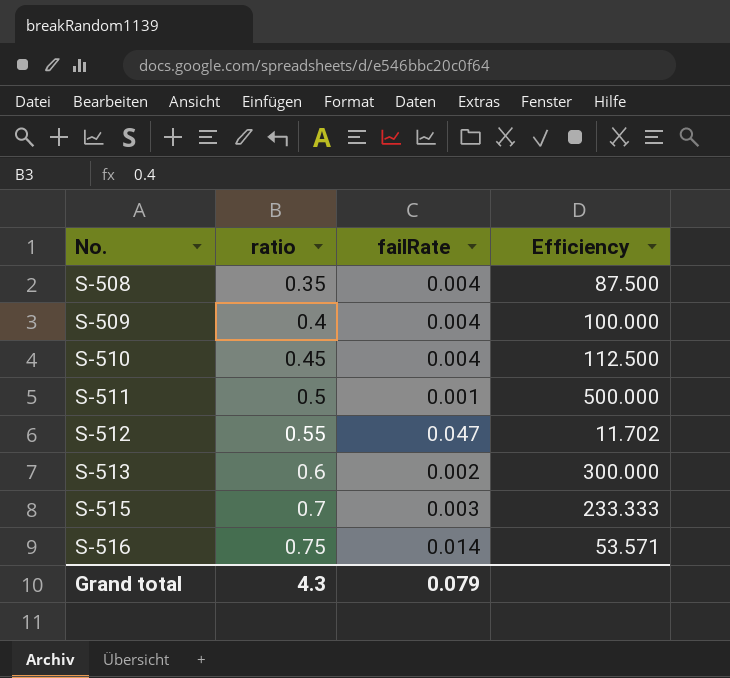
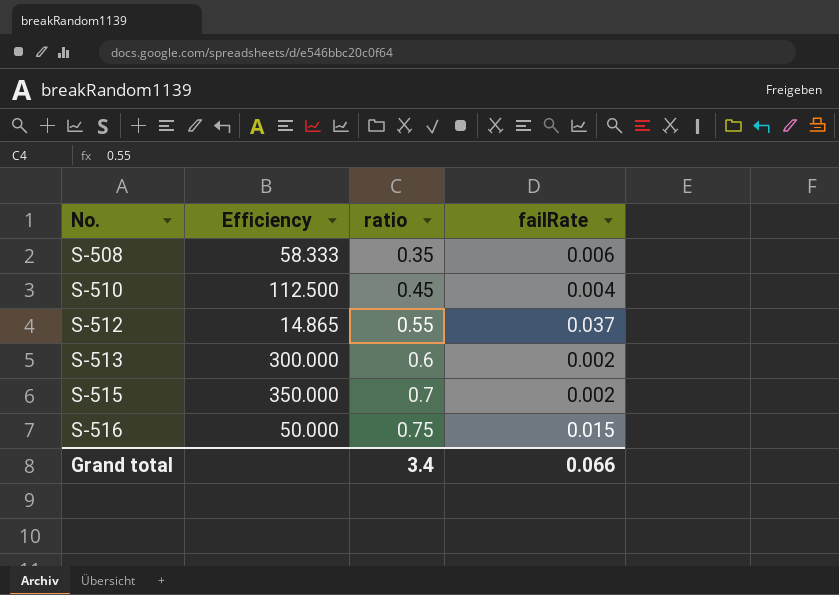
column Efficiency | position: 4 -> 2
row S-509: 0.4 | 0.004 | 100.000 -> none
row S-511: 0.5 | 0.001 | 500.000 -> none
S-508 | Efficiency: 87.500 -> 58.333
S-508 | failRate: 0.004 -> 0.006
S-512 | Efficiency: 11.702 -> 14.865
S-512 | failRate: 0.047 -> 0.037
S-515 | Efficiency: 233.333 -> 350.000
S-515 | failRate: 0.003 -> 0.002
S-516 | Efficiency: 53.571 -> 50.000
S-516 | failRate: 0.014 -> 0.015
Grand total | ratio: 4.3 -> 3.4
Grand total | failRate: 0.079 -> 0.066

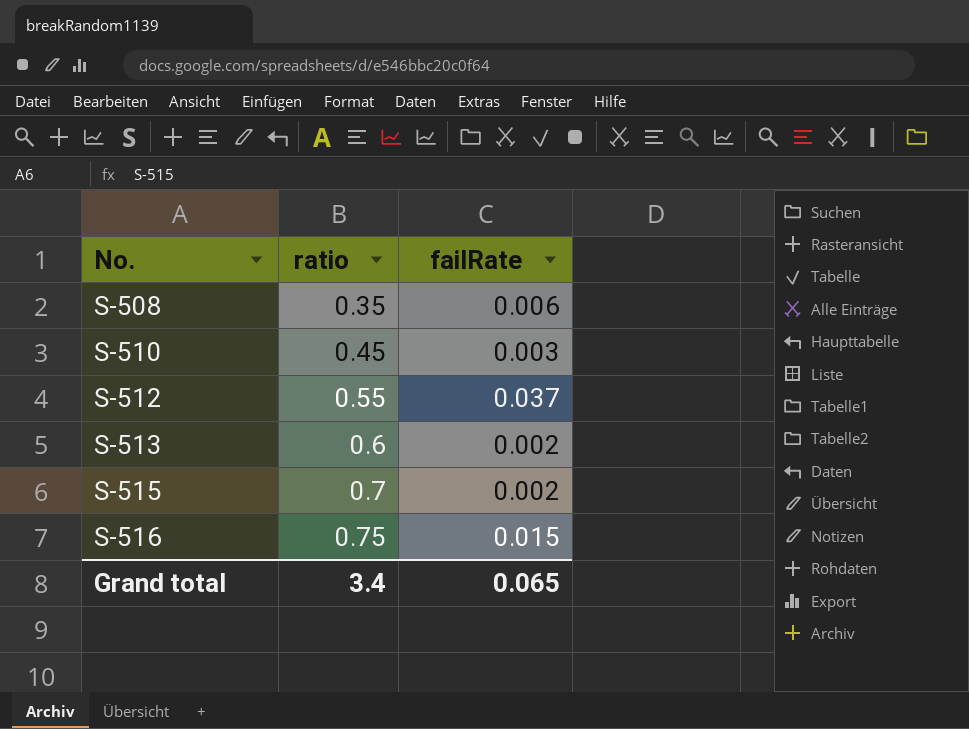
column Efficiency | formula: [ratio] / [failRate] -> none
S-510 | failRate: 0.004 -> 0.003
Grand total | failRate: 0.066 -> 0.065

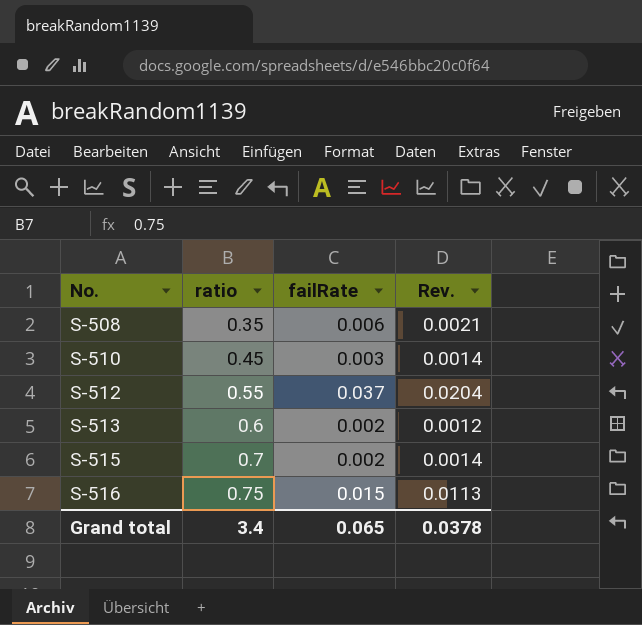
column Rev. | formula: none -> [ratio] * [failRate]

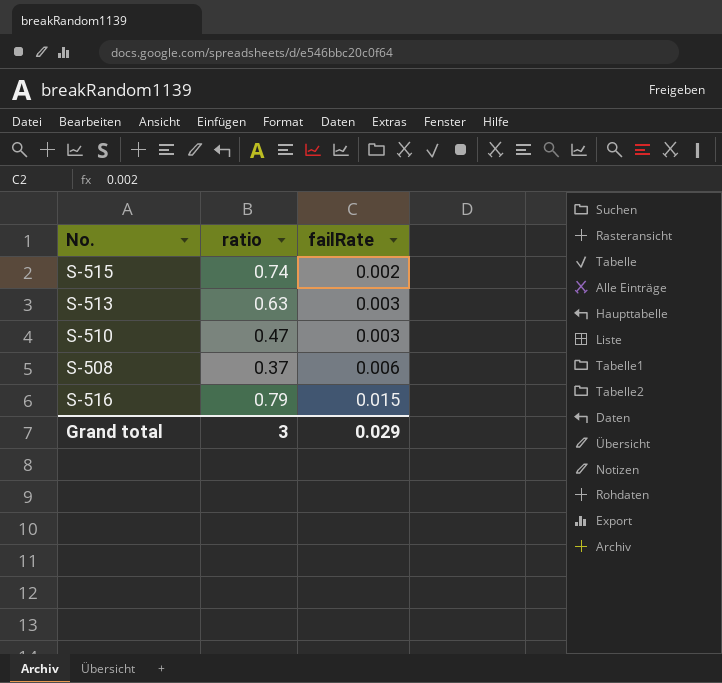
row order: No. ascending -> failRate ascending
column Rev. | formula: [ratio] * [failRate] -> none
row S-512: 0.55 | 0.037 | 0.0204 -> none
S-515 | ratio: 0.7 -> 0.74
S-513 | ratio: 0.6 -> 0.63
S-513 | failRate: 0.002 -> 0.003
S-510 | ratio: 0.45 -> 0.47
S-508 | ratio: 0.35 -> 0.37
S-516 | ratio: 0.75 -> 0.79
Grand total | ratio: 3.4 -> 3
Grand total | failRate: 0.065 -> 0.029

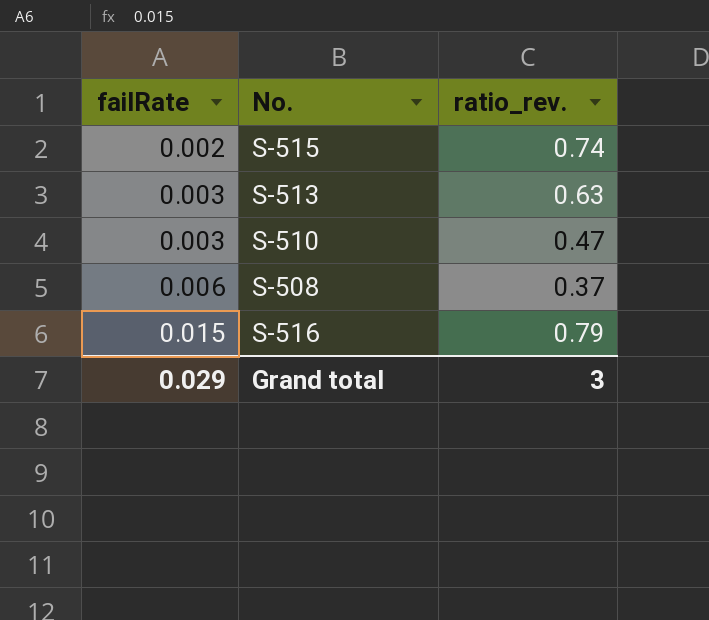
column failRate | position: 3 -> 1
column name: ratio -> ratio_rev.

